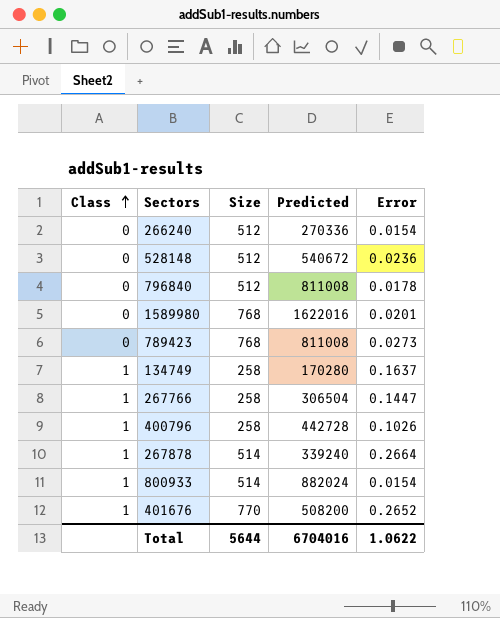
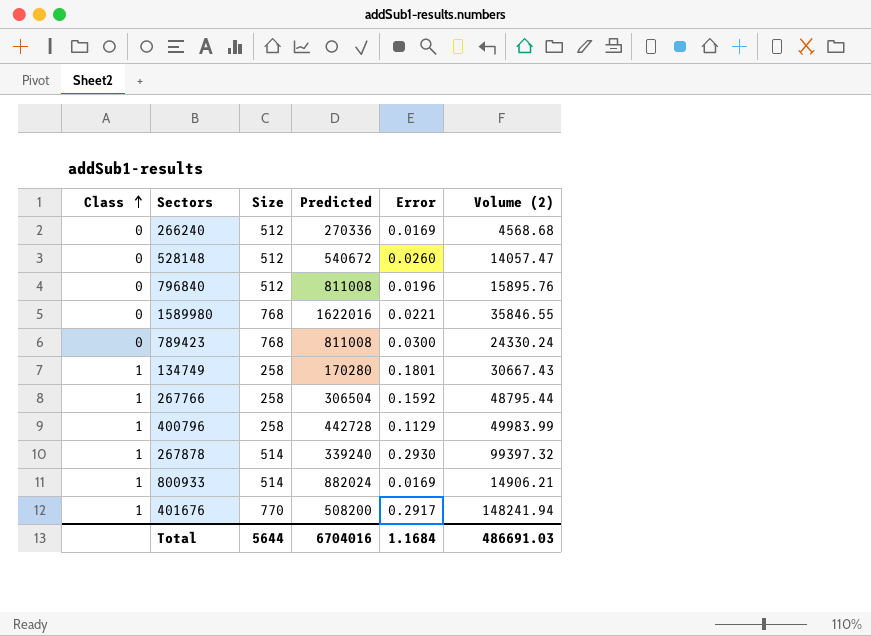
column Volume (2) | formula: none -> [Predicted] * [Error]
266240 | Error: 0.0154 -> 0.0169
528148 | Error: 0.0236 -> 0.0260
796840 | Error: 0.0178 -> 0.0196
1589980 | Error: 0.0201 -> 0.0221
789423 | Error: 0.0273 -> 0.0300
134749 | Error: 0.1637 -> 0.1801
267766 | Error: 0.1447 -> 0.1592
400796 | Error: 0.1026 -> 0.1129
267878 | Error: 0.2664 -> 0.2930
800933 | Error: 0.0154 -> 0.0169
401676 | Error: 0.2652 -> 0.2917
Total | Error: 1.0622 -> 1.1684

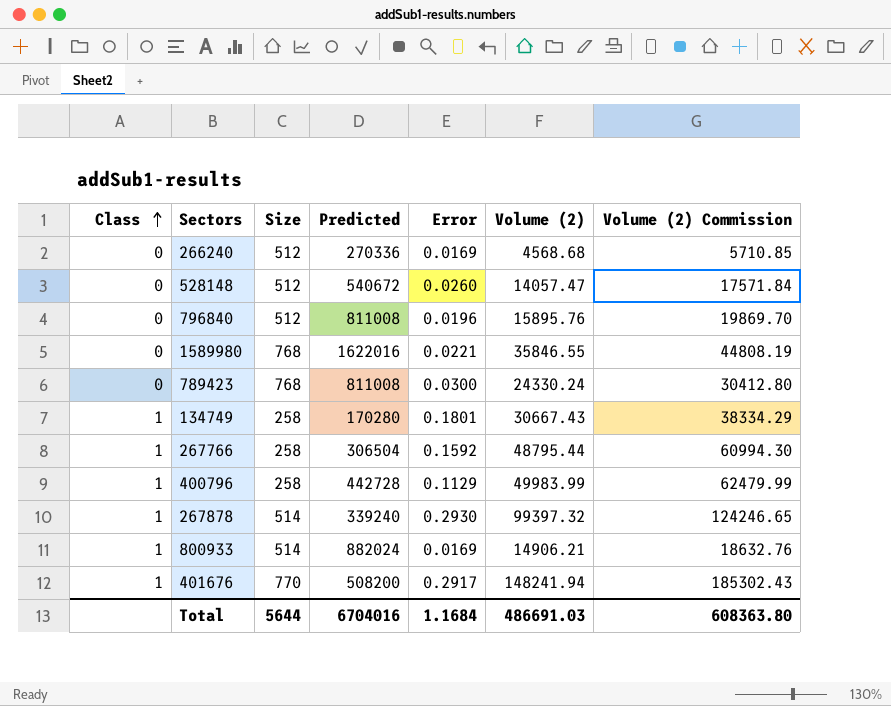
column Volume (2) Commission | formula: none -> [Volume (2)] * 1.25

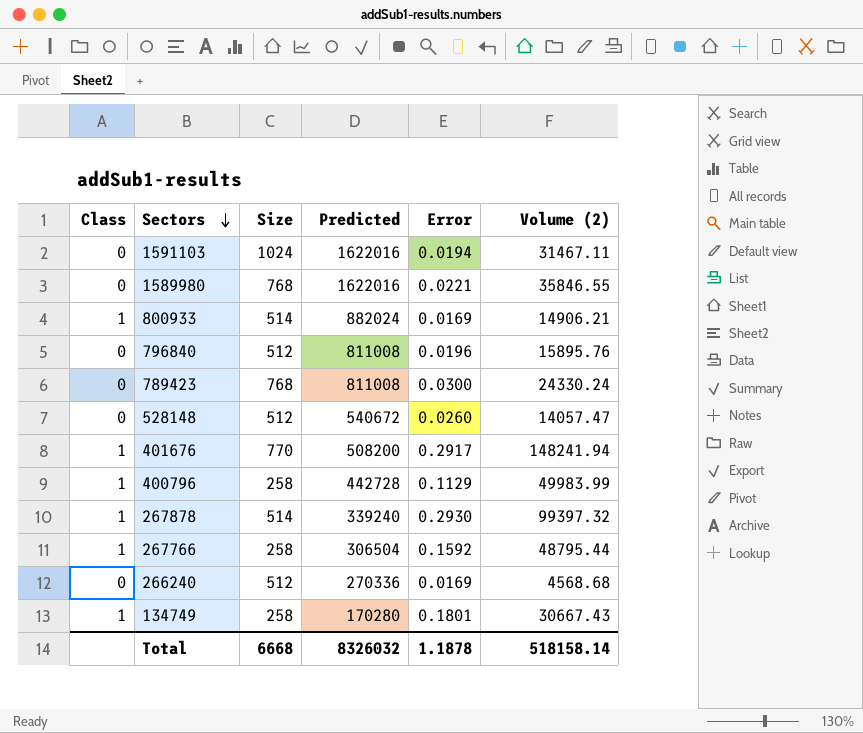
row order: Class ascending -> Sectors descending
column Volume (2) Commission | formula: [Volume (2)] * 1.25 -> none
row 1591103: none -> 0 | 1024 | 1622016 | 0.0194 | 31467.11
Total | Size: 5644 -> 6668
Total | Predicted: 6704016 -> 8326032
Total | Error: 1.1684 -> 1.1878
Total | Volume (2): 486691.03 -> 518158.14

